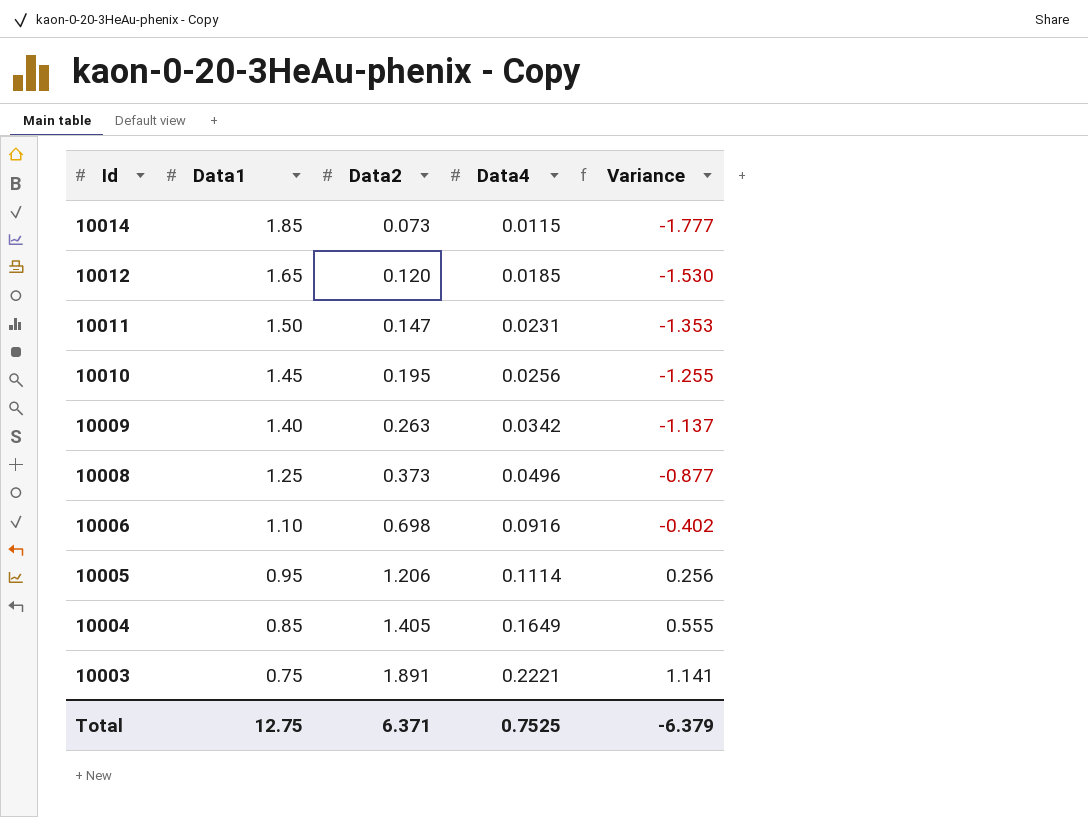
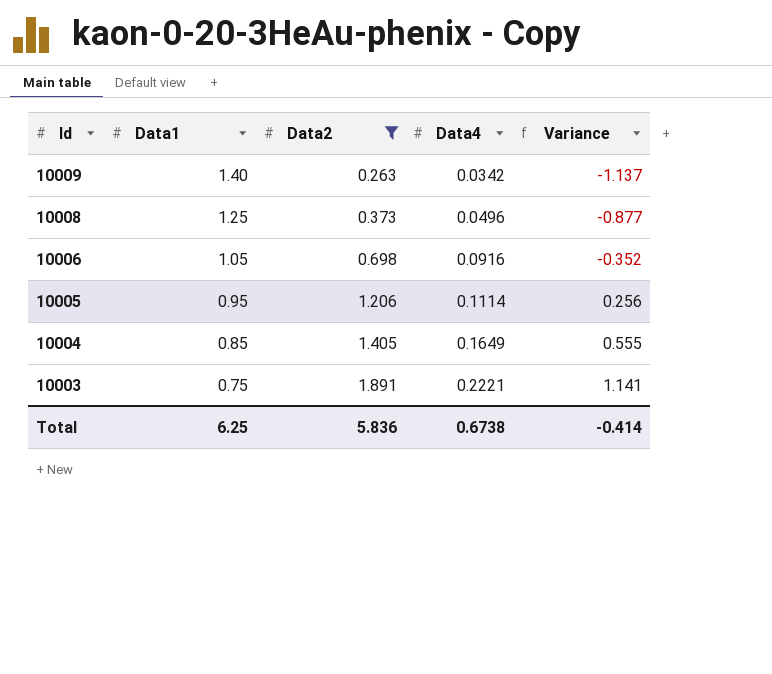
filter: none -> Data2 >= 0.263
10006 | Data1: 1.10 -> 1.05
10006 | Variance: -0.402 -> -0.352
Total | Data1: 12.75 -> 6.25
Total | Data2: 6.371 -> 5.836
Total | Data4: 0.7525 -> 0.6738
Total | Variance: -6.379 -> -0.414

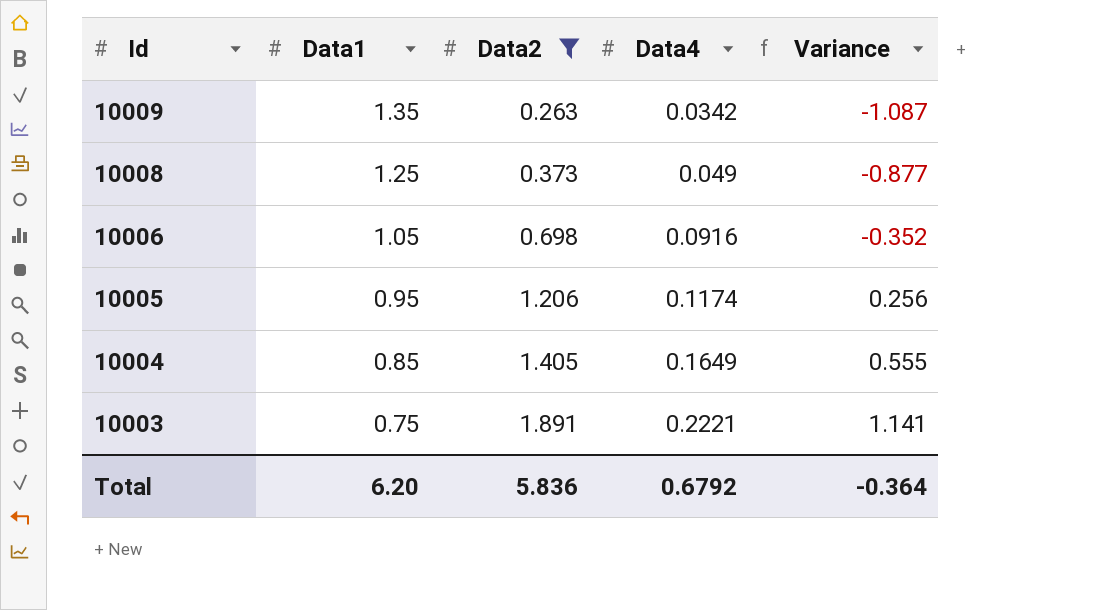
10009 | Data1: 1.40 -> 1.35
10009 | Variance: -1.137 -> -1.087
10008 | Data4: 0.0496 -> 0.049
10005 | Data4: 0.1114 -> 0.1174
Total | Data1: 6.25 -> 6.20
Total | Data4: 0.6738 -> 0.6792
Total | Variance: -0.414 -> -0.364

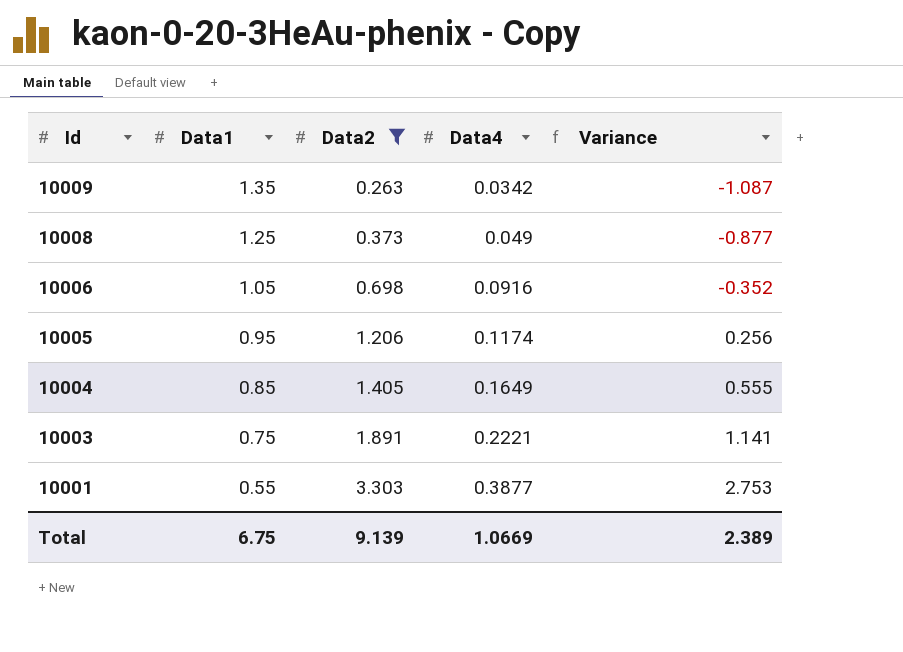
row 10001: none -> 0.55 | 3.303 | 0.3877 | 2.753
Total | Data1: 6.20 -> 6.75
Total | Data2: 5.836 -> 9.139
Total | Data4: 0.6792 -> 1.0669
Total | Variance: -0.364 -> 2.389

